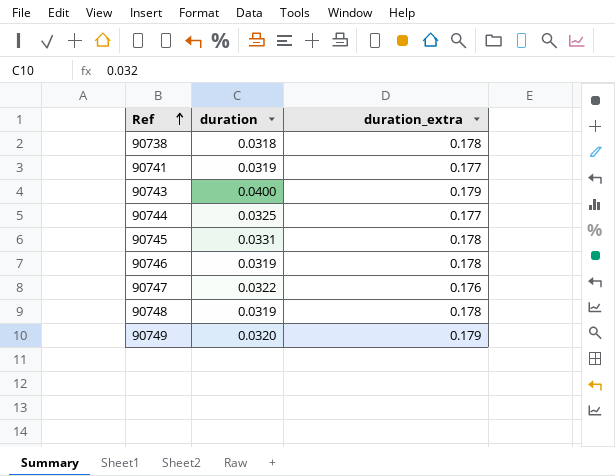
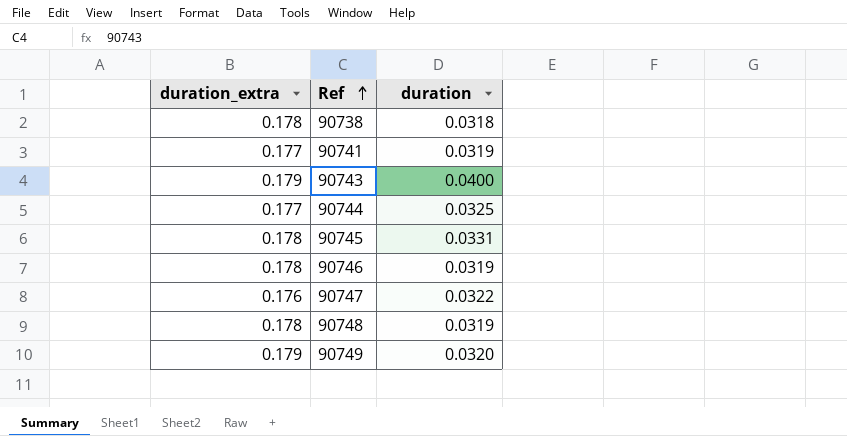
column duration_extra | position: 3 -> 1

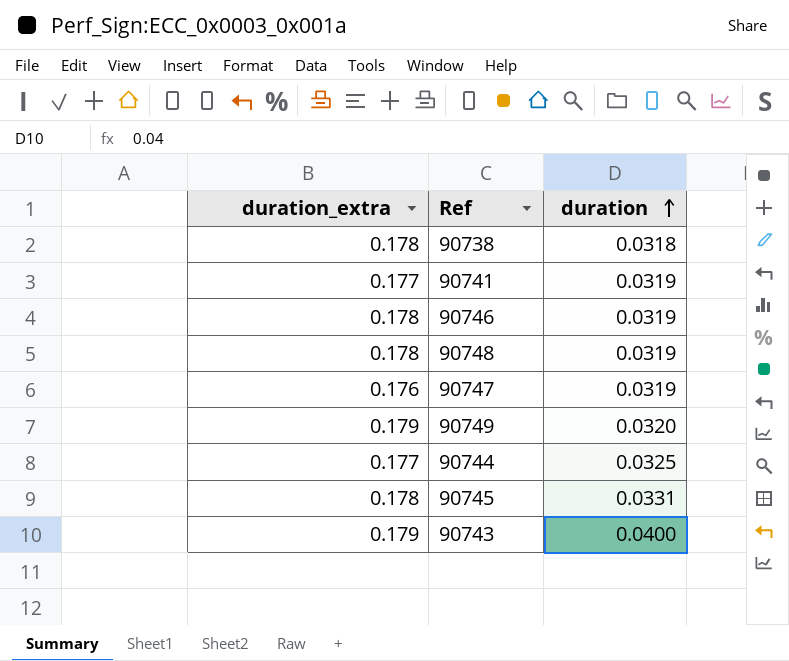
row order: Ref ascending -> duration ascending
90747 | duration: 0.0322 -> 0.0319

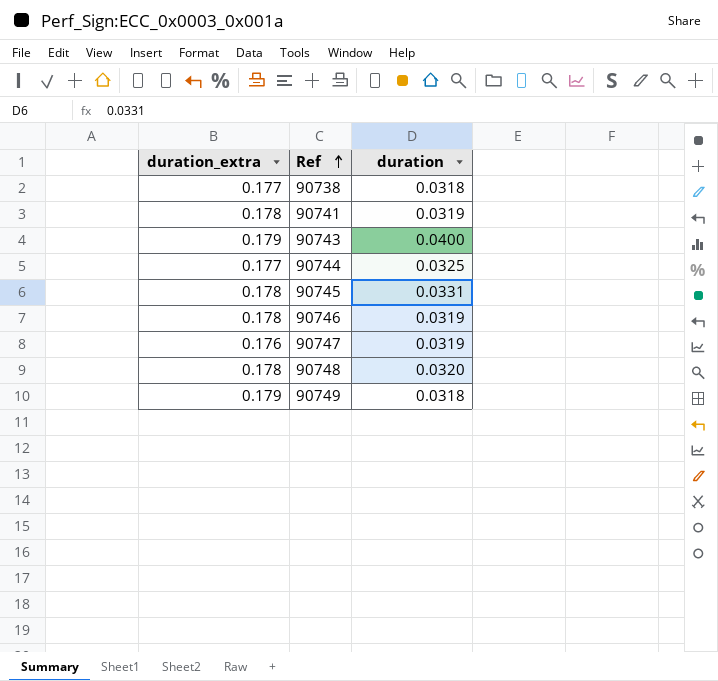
row order: duration ascending -> Ref ascending
90738 | duration_extra: 0.178 -> 0.177
90741 | duration_extra: 0.177 -> 0.178
90748 | duration: 0.0319 -> 0.0320
90749 | duration: 0.0320 -> 0.0318

